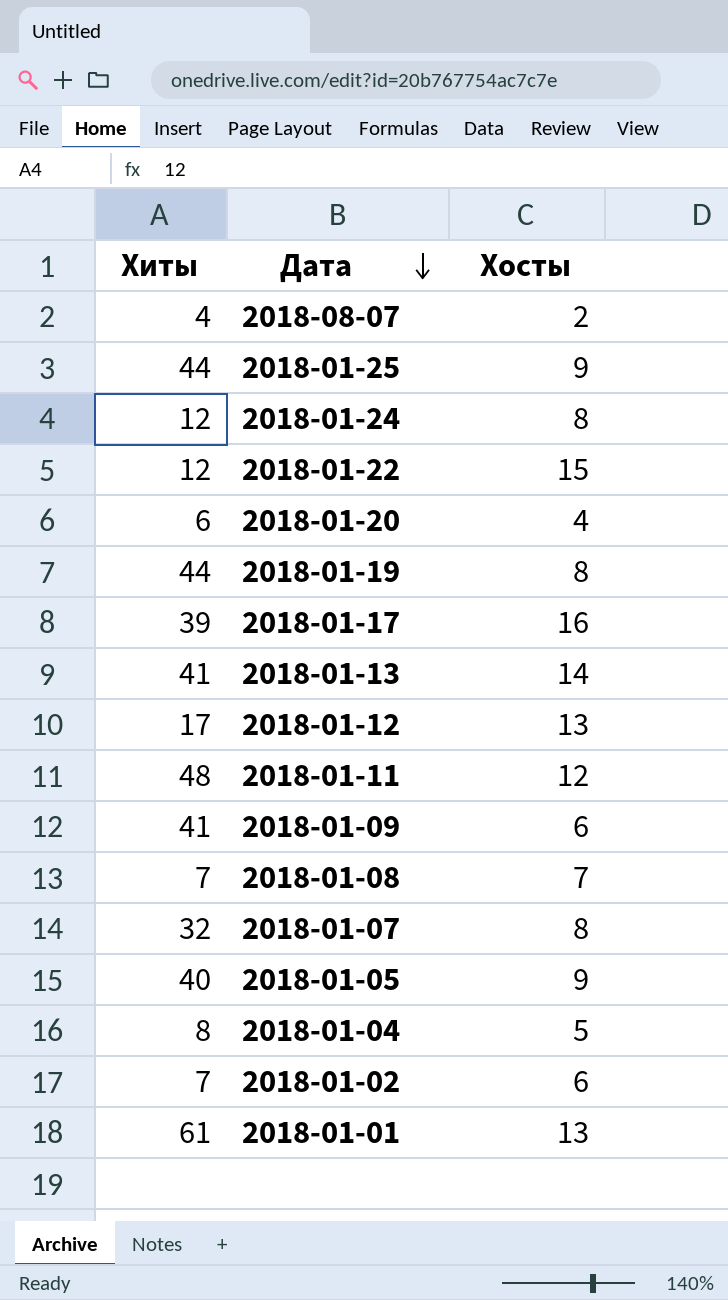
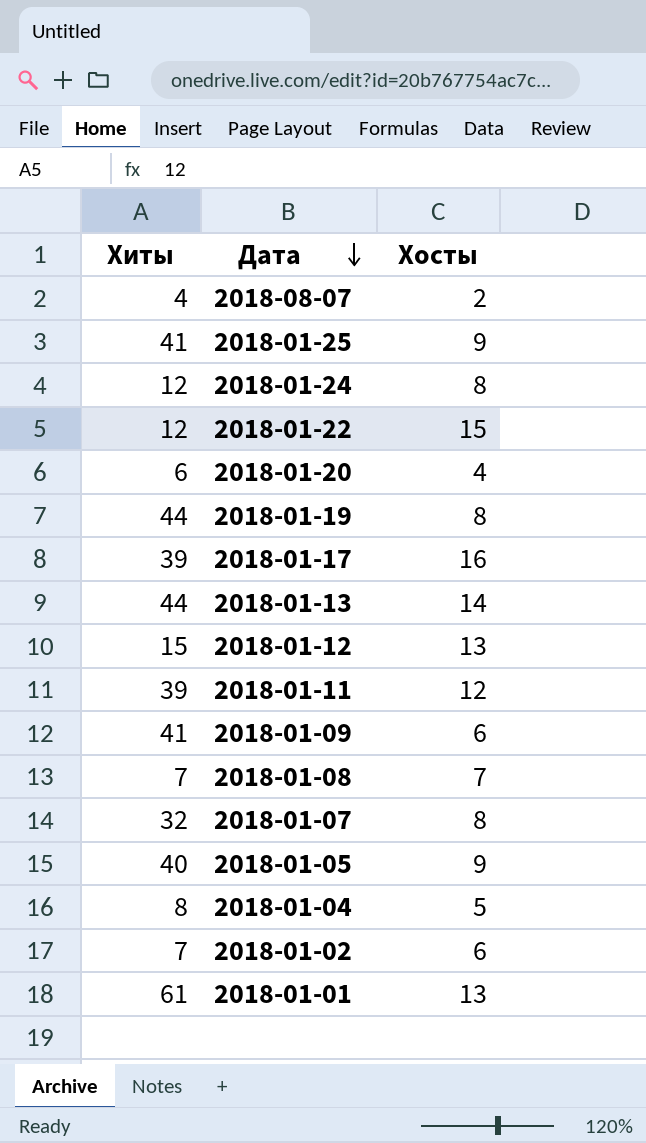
2018-01-25 | Хиты: 44 -> 41
2018-01-13 | Хиты: 41 -> 44
2018-01-12 | Хиты: 17 -> 15
2018-01-11 | Хиты: 48 -> 39

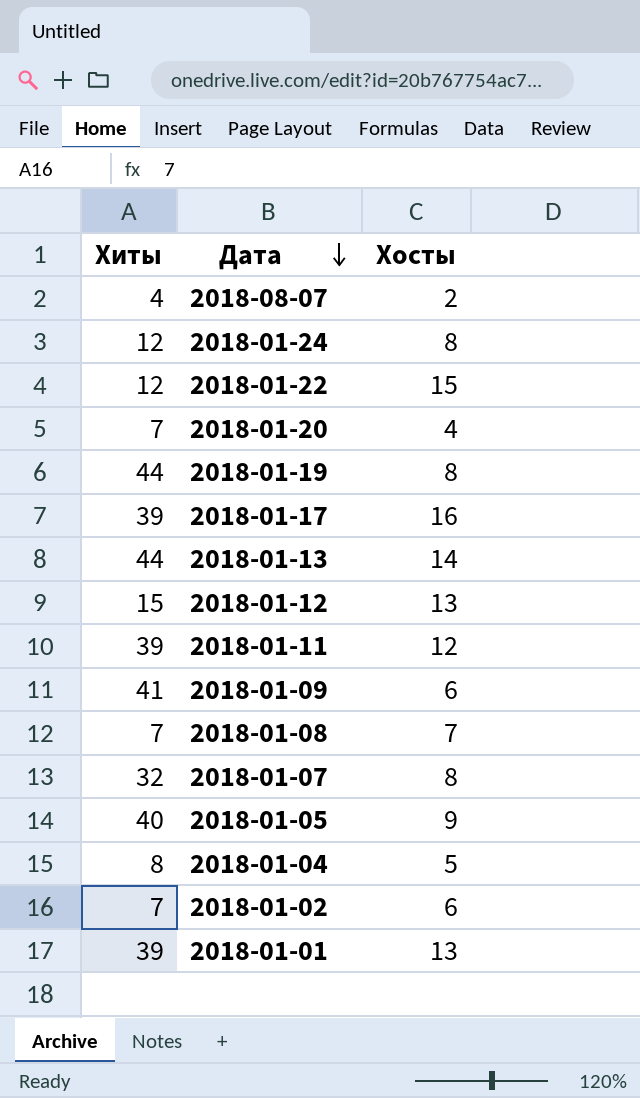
row 2018-01-25: 41 | 9 -> none
2018-01-20 | Хиты: 6 -> 7
2018-01-01 | Хиты: 61 -> 39

